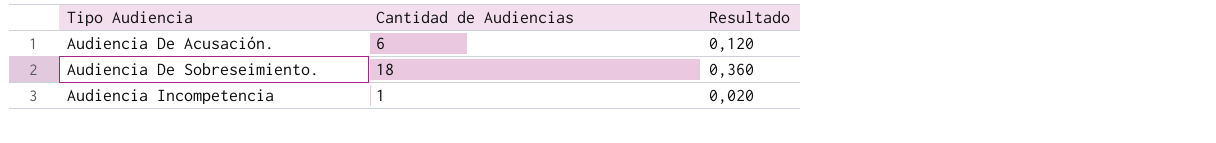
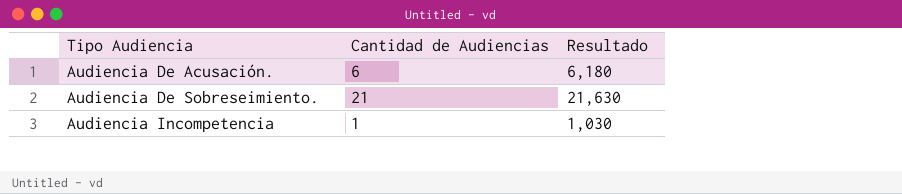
column Resultado | formula: [Cantidad de Audiencias] * 0,02 -> [Cantidad de Audiencias] * 1,03
Audiencia De Sobreseimiento. | Cantidad de Audiencias: 18 -> 21

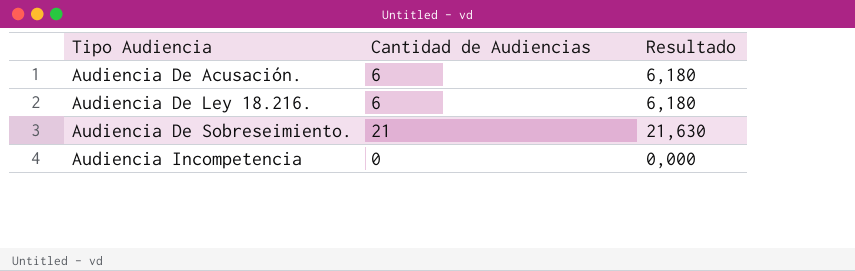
row Audiencia De Ley 18.216.: none -> 6 | 6,180
Audiencia Incompetencia | Cantidad de Audiencias: 1 -> 0
Audiencia Incompetencia | Resultado: 1,030 -> 0,000

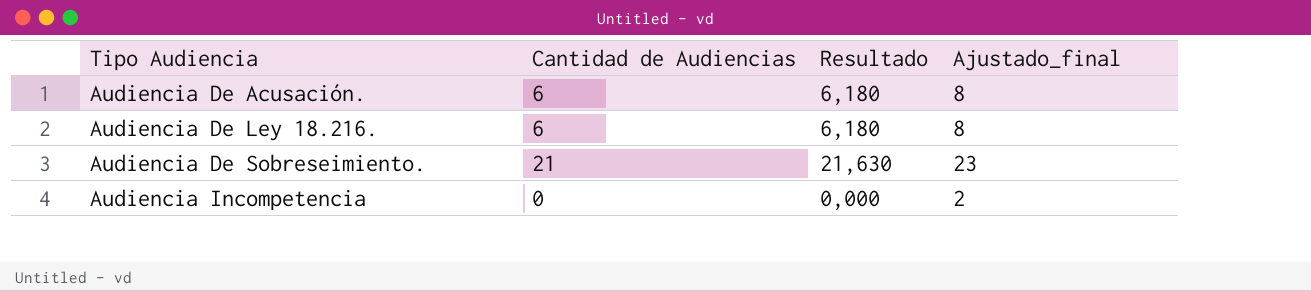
column Ajustado_final | formula: none -> [Cantidad de Audiencias] + 2

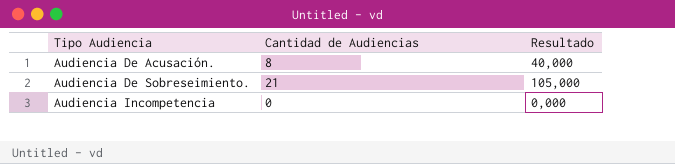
column Ajustado_final | formula: [Cantidad de Audiencias] + 2 -> none
column Resultado | formula: [Cantidad de Audiencias] * 1,03 -> [Cantidad de Audiencias] * 5
row Audiencia De Ley 18.216.: 6 | 6,180 | 8 -> none
Audiencia De Acusación. | Cantidad de Audiencias: 6 -> 8

